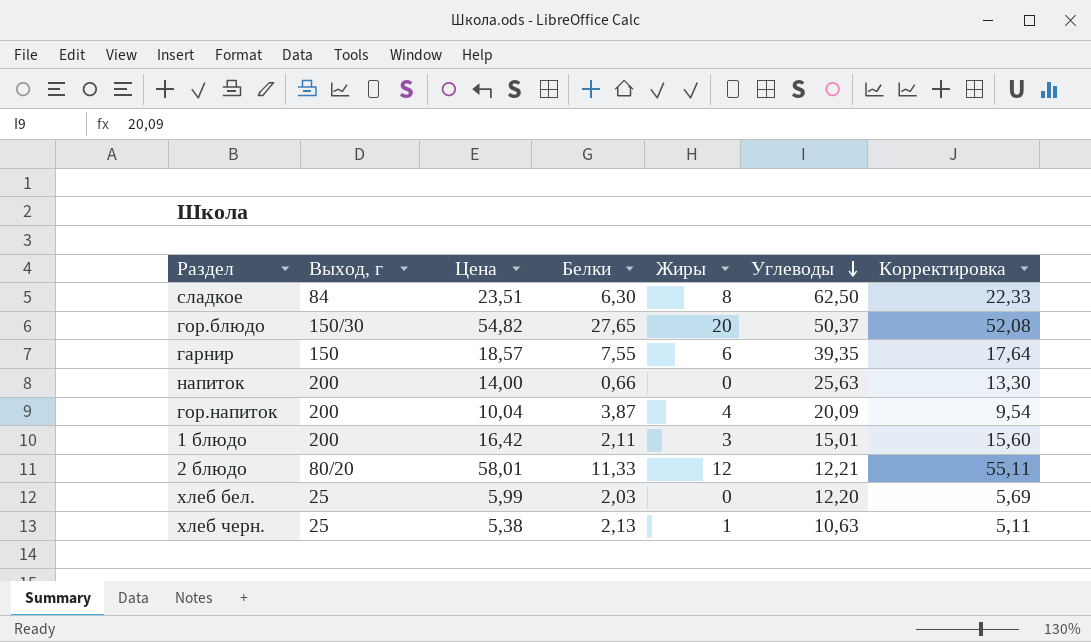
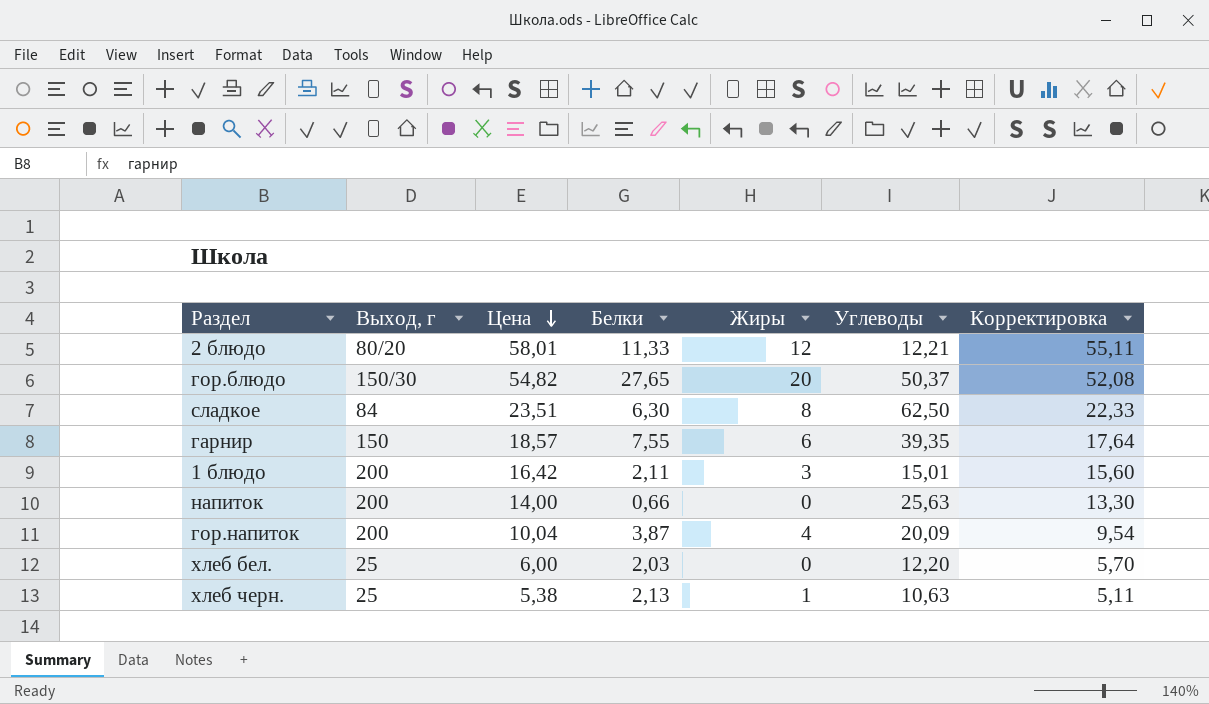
row order: Углеводы descending -> Цена descending
хлеб бел. | Цена: 5,99 -> 6,00
хлеб бел. | Корректировка: 5,69 -> 5,70

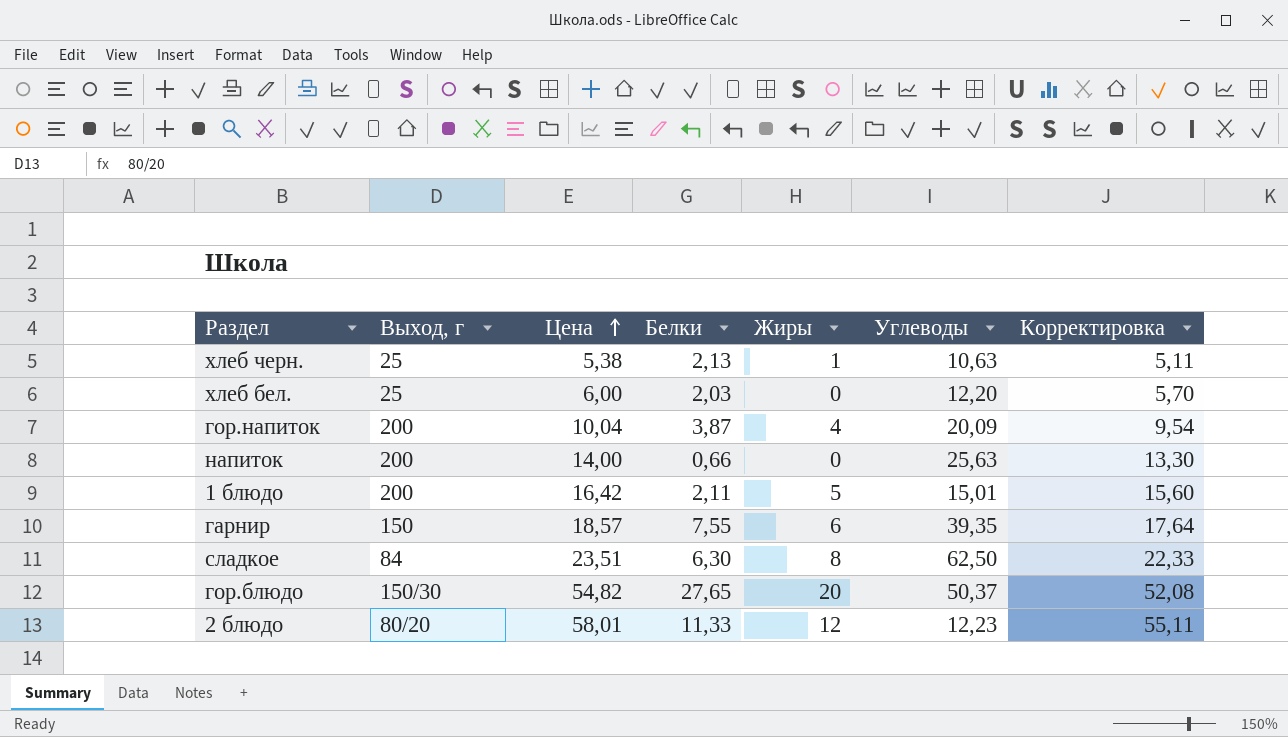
row order: Цена descending -> Цена ascending
1 блюдо | Жиры: 3 -> 5
2 блюдо | Углеводы: 12,21 -> 12,23

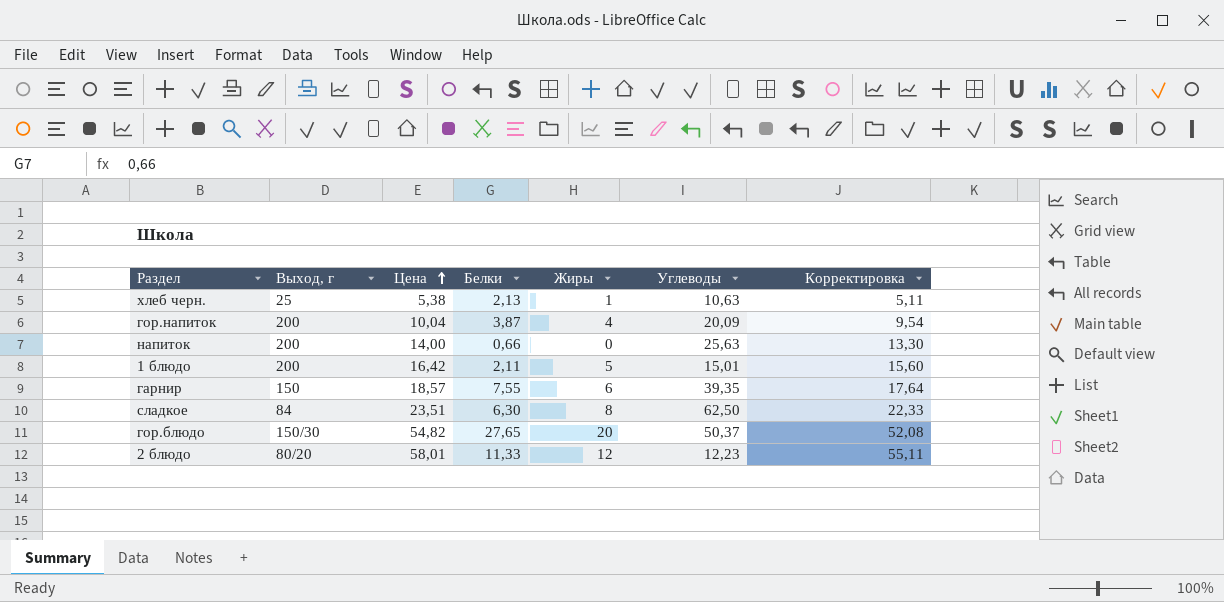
row хлеб бел.: 25 | 6,00 | 2,03 | 0 | 12,20 | 5,70 -> none

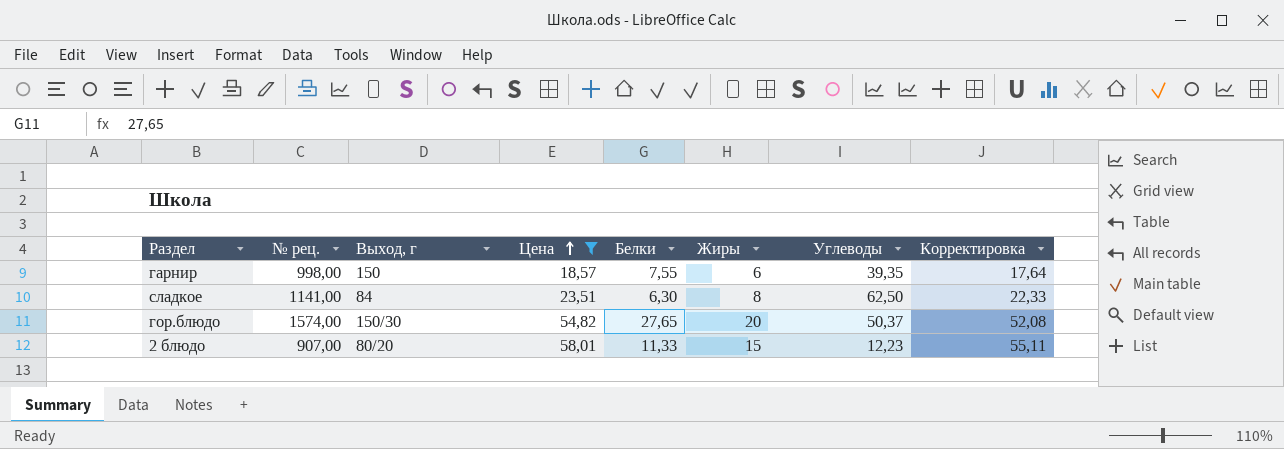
filter: none -> Цена >= 18,57
column № рец. | position: none -> 2
2 блюдо | Жиры: 12 -> 15

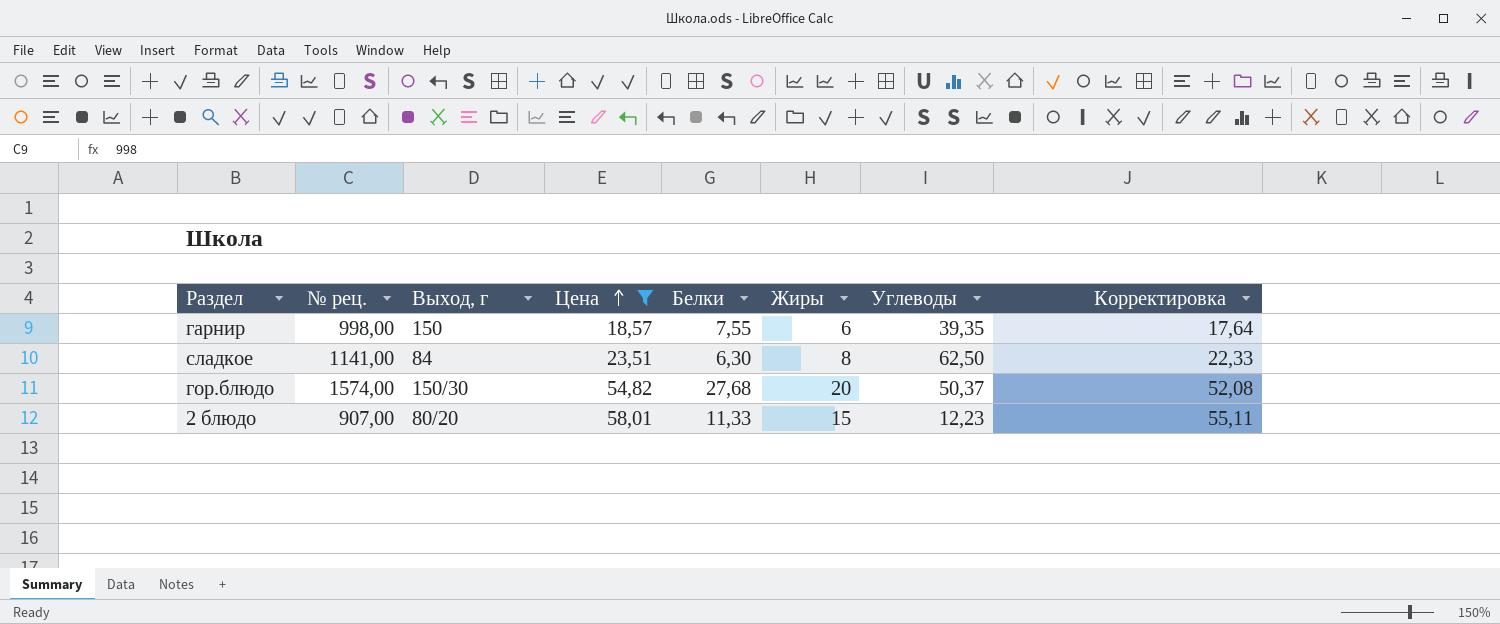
гор.блюдо | Белки: 27,65 -> 27,68

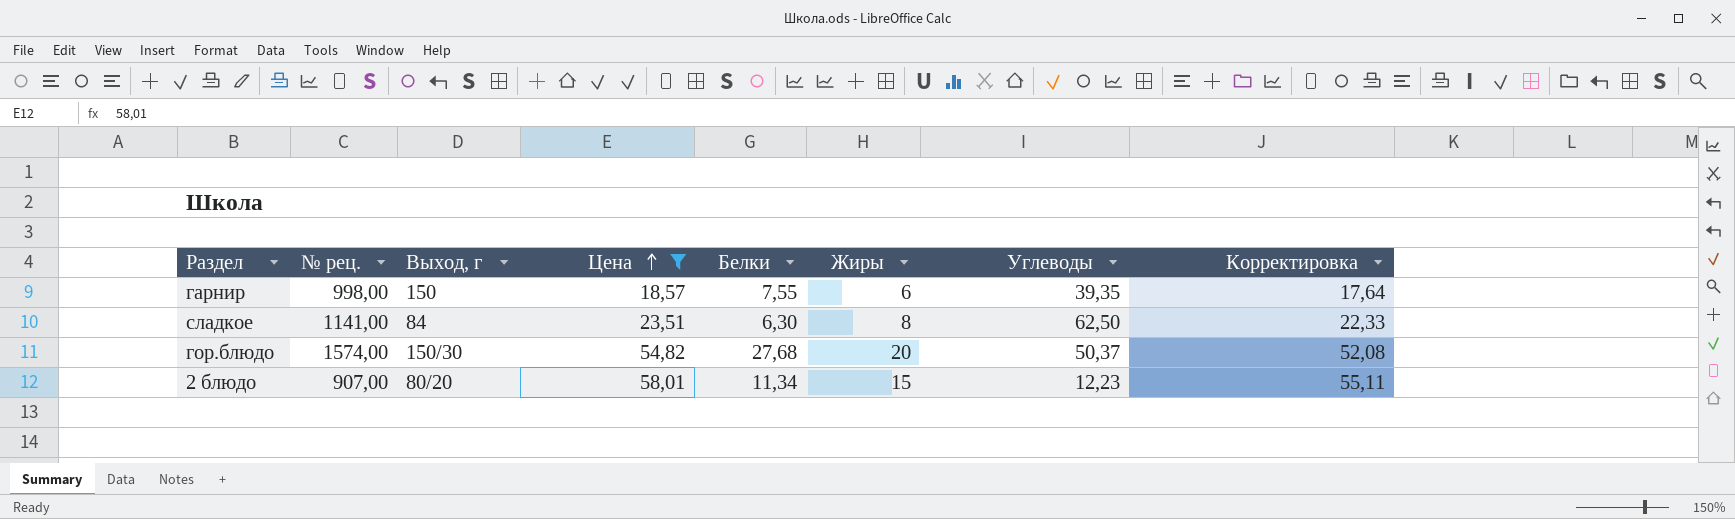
2 блюдо | Белки: 11,33 -> 11,34

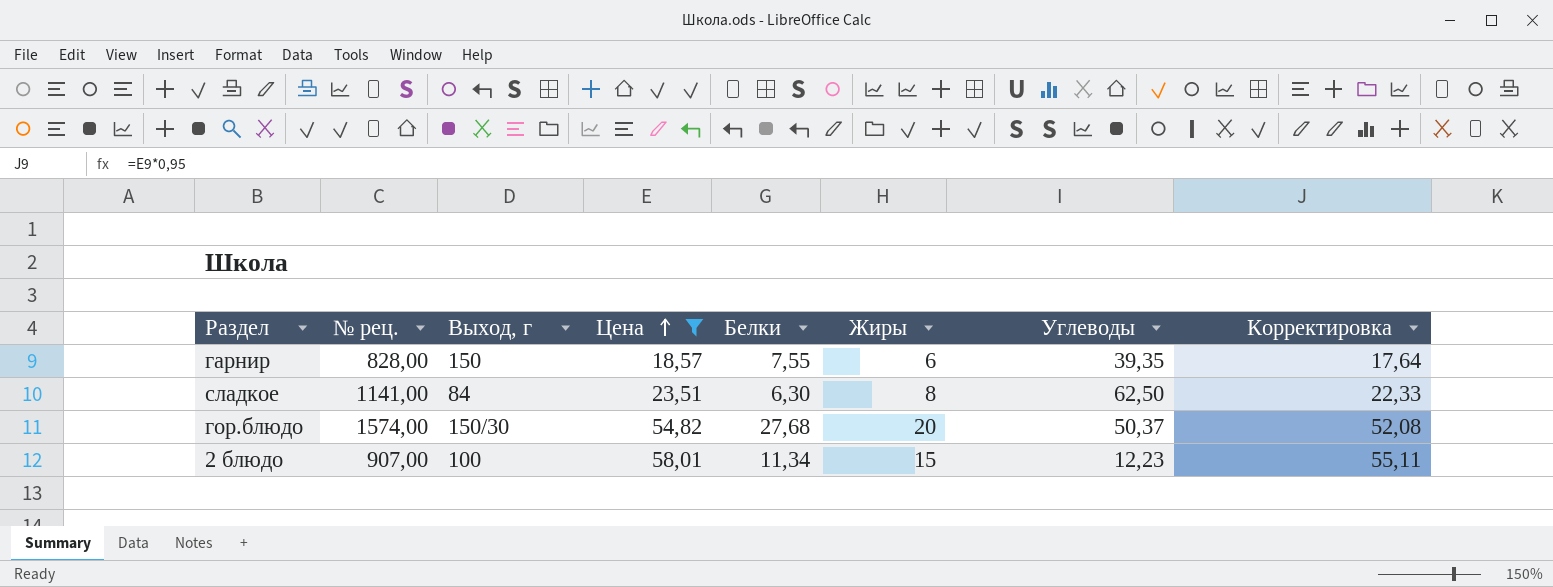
гарнир | № рец.: 998,00 -> 828,00
2 блюдо | Выход, г: 80/20 -> 100

